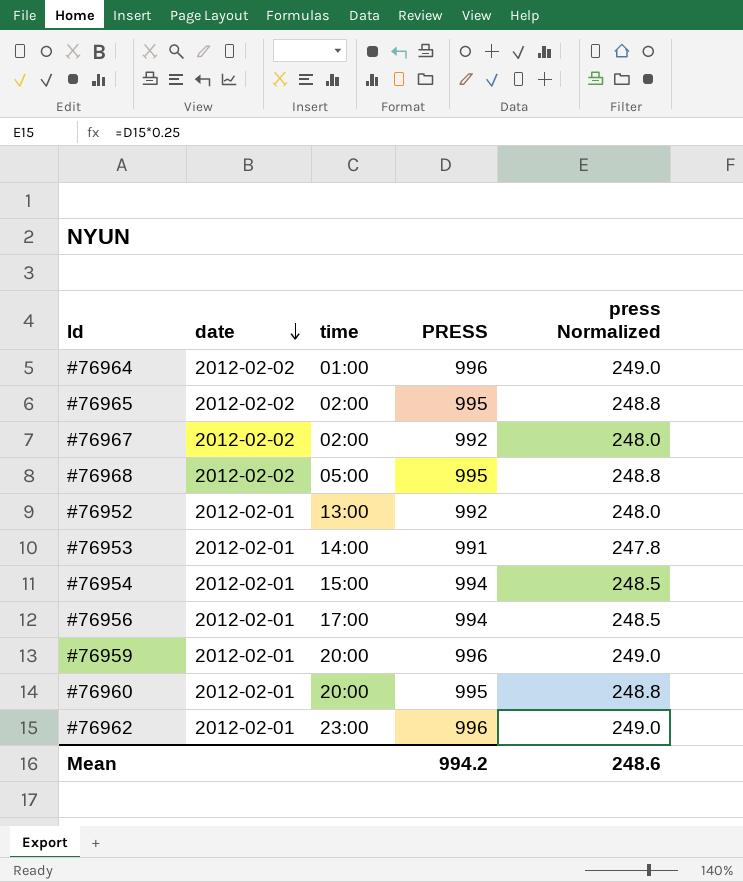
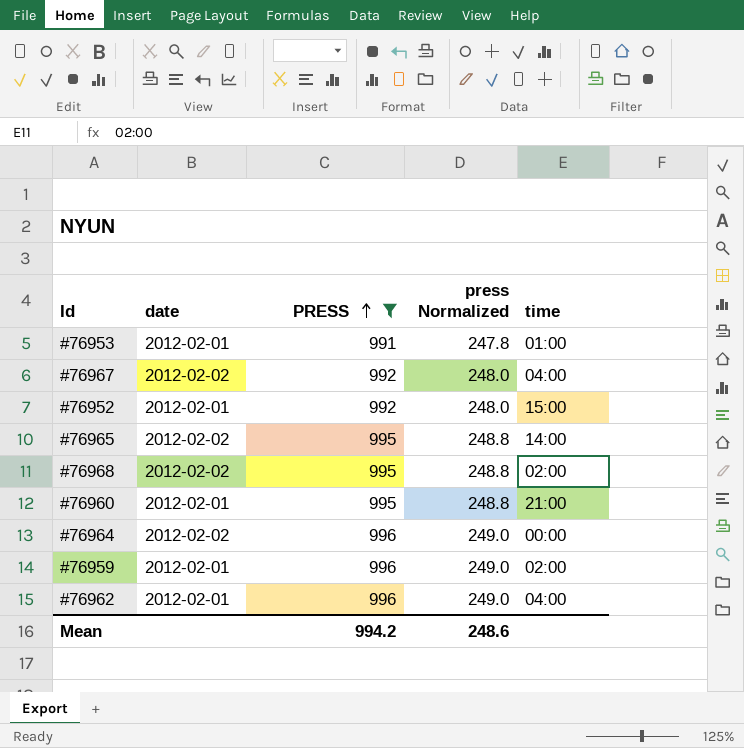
filter: none -> PRESS != 994
row order: date descending -> PRESS ascending
column time | position: 3 -> 5
#76953 | time: 14:00 -> 01:00
#76967 | time: 02:00 -> 04:00
#76952 | time: 13:00 -> 15:00
#76965 | time: 02:00 -> 14:00
#76968 | time: 05:00 -> 02:00
#76960 | time: 20:00 -> 21:00
#76964 | time: 01:00 -> 00:00
#76959 | time: 20:00 -> 02:00
#76962 | time: 23:00 -> 04:00

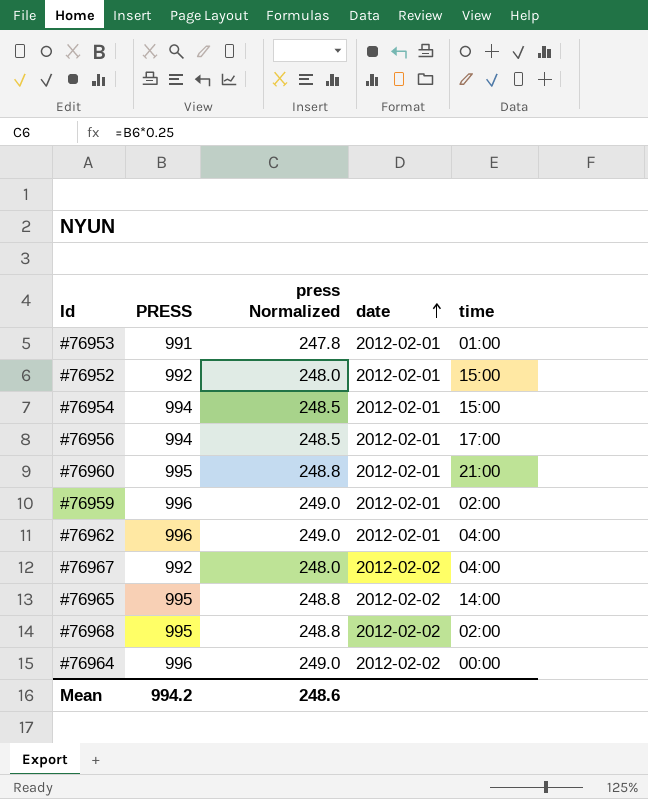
filter: PRESS != 994 -> none
row order: PRESS ascending -> date ascending
column date | position: 2 -> 4

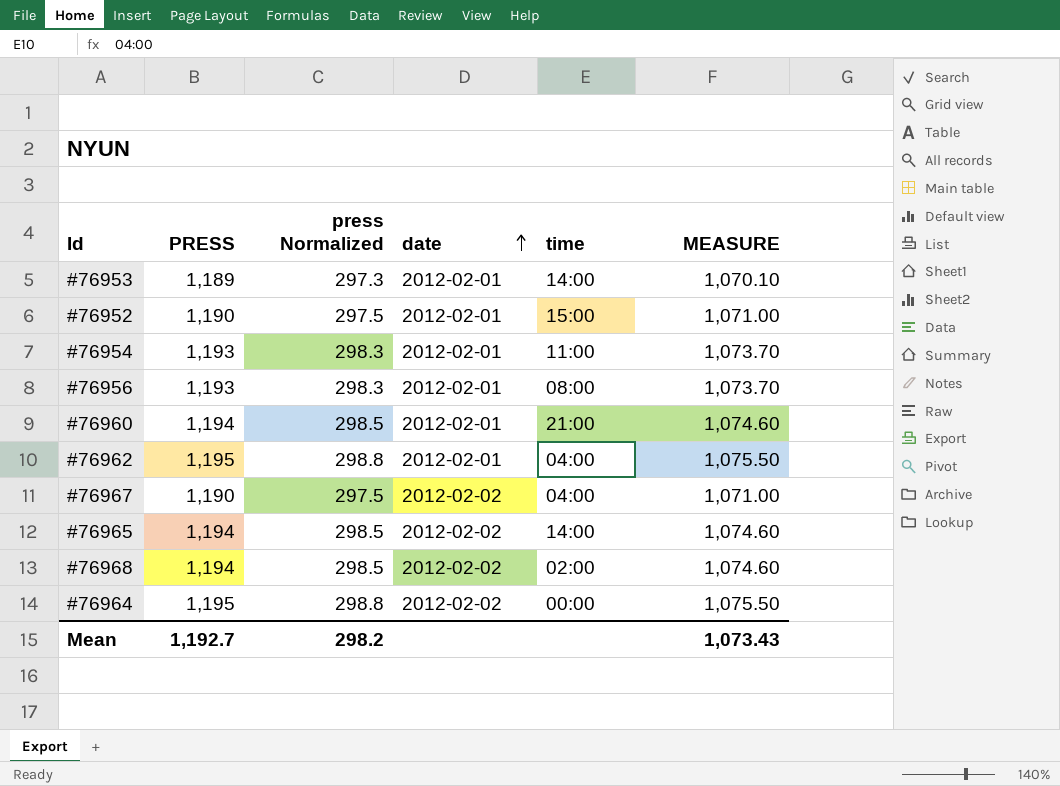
column MEASURE | formula: none -> [PRESS] * 0.9
row #76959: 996 | 249.0 | 2012-02-01 | 02:00 -> none
#76953 | PRESS: 991 -> 1,189
#76953 | press Normalized: 247.8 -> 297.3
#76953 | time: 01:00 -> 14:00
#76952 | PRESS: 992 -> 1,190
#76952 | press Normalized: 248.0 -> 297.5
#76954 | PRESS: 994 -> 1,193
#76954 | press Normalized: 248.5 -> 298.3
#76954 | time: 15:00 -> 11:00
#76956 | PRESS: 994 -> 1,193
#76956 | press Normalized: 248.5 -> 298.3
#76956 | time: 17:00 -> 08:00
#76960 | PRESS: 995 -> 1,194
#76960 | press Normalized: 248.8 -> 298.5
#76962 | PRESS: 996 -> 1,195
#76962 | press Normalized: 249.0 -> 298.8
#76967 | PRESS: 992 -> 1,190
#76967 | press Normalized: 248.0 -> 297.5
#76965 | PRESS: 995 -> 1,194
#76965 | press Normalized: 248.8 -> 298.5
#76968 | PRESS: 995 -> 1,194
#76968 | press Normalized: 248.8 -> 298.5
#76964 | PRESS: 996 -> 1,195
#76964 | press Normalized: 249.0 -> 298.8
Mean | PRESS: 994.2 -> 1,192.7
Mean | press Normalized: 248.6 -> 298.2

